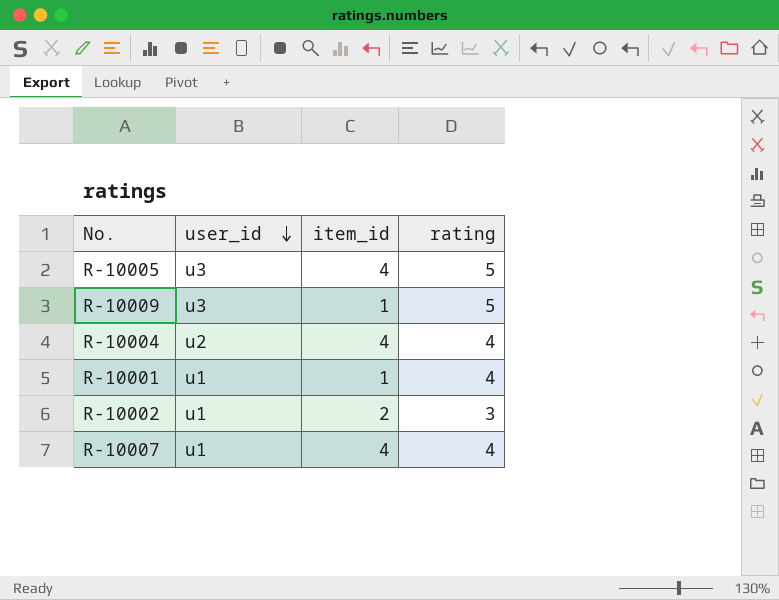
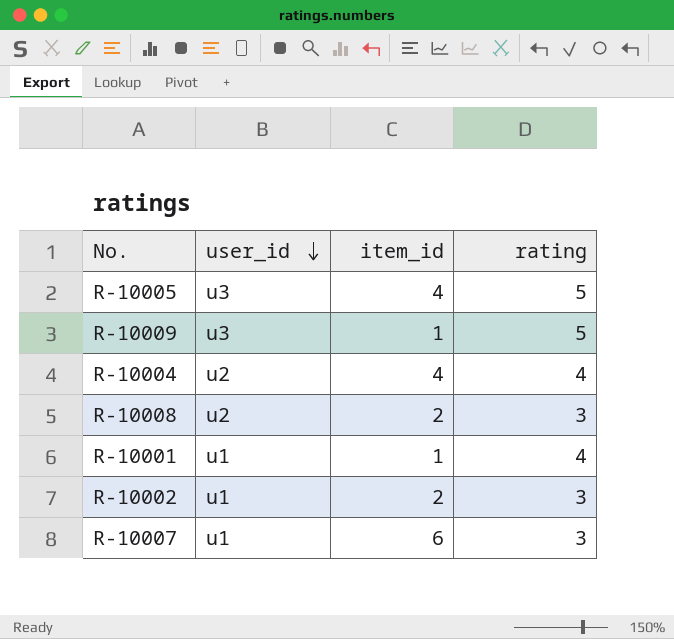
row R-10008: none -> u2 | 2 | 3
R-10007 | item_id: 4 -> 6
R-10007 | rating: 4 -> 3

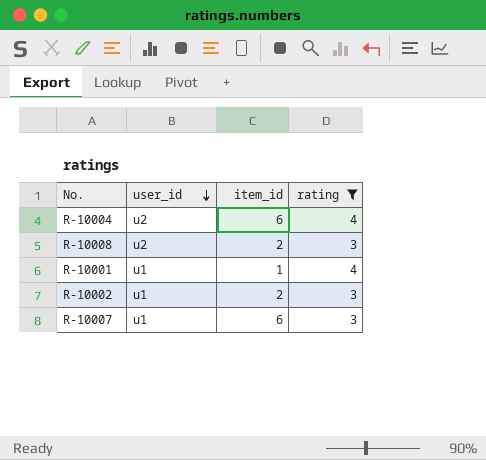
filter: none -> rating != 5
R-10004 | item_id: 4 -> 6

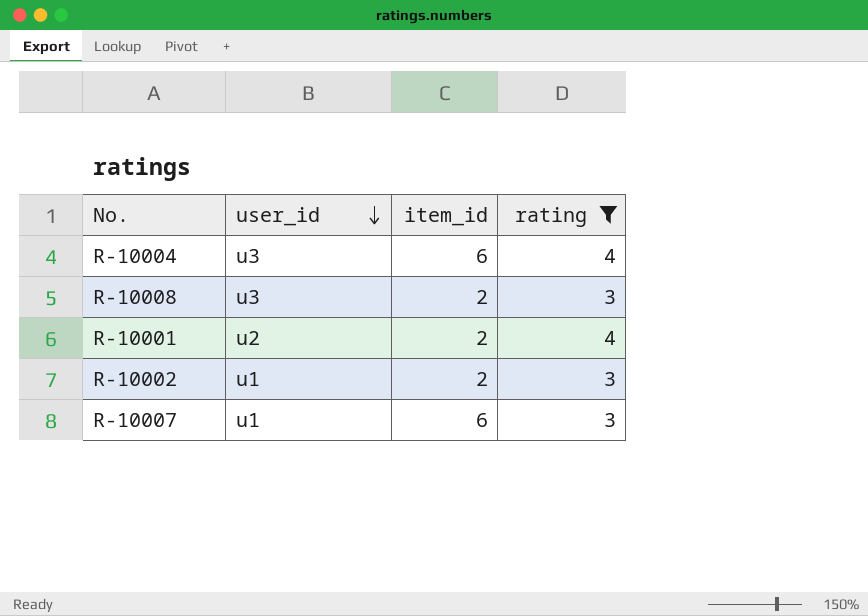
R-10004 | user_id: u2 -> u3
R-10008 | user_id: u2 -> u3
R-10001 | user_id: u1 -> u2
R-10001 | item_id: 1 -> 2

